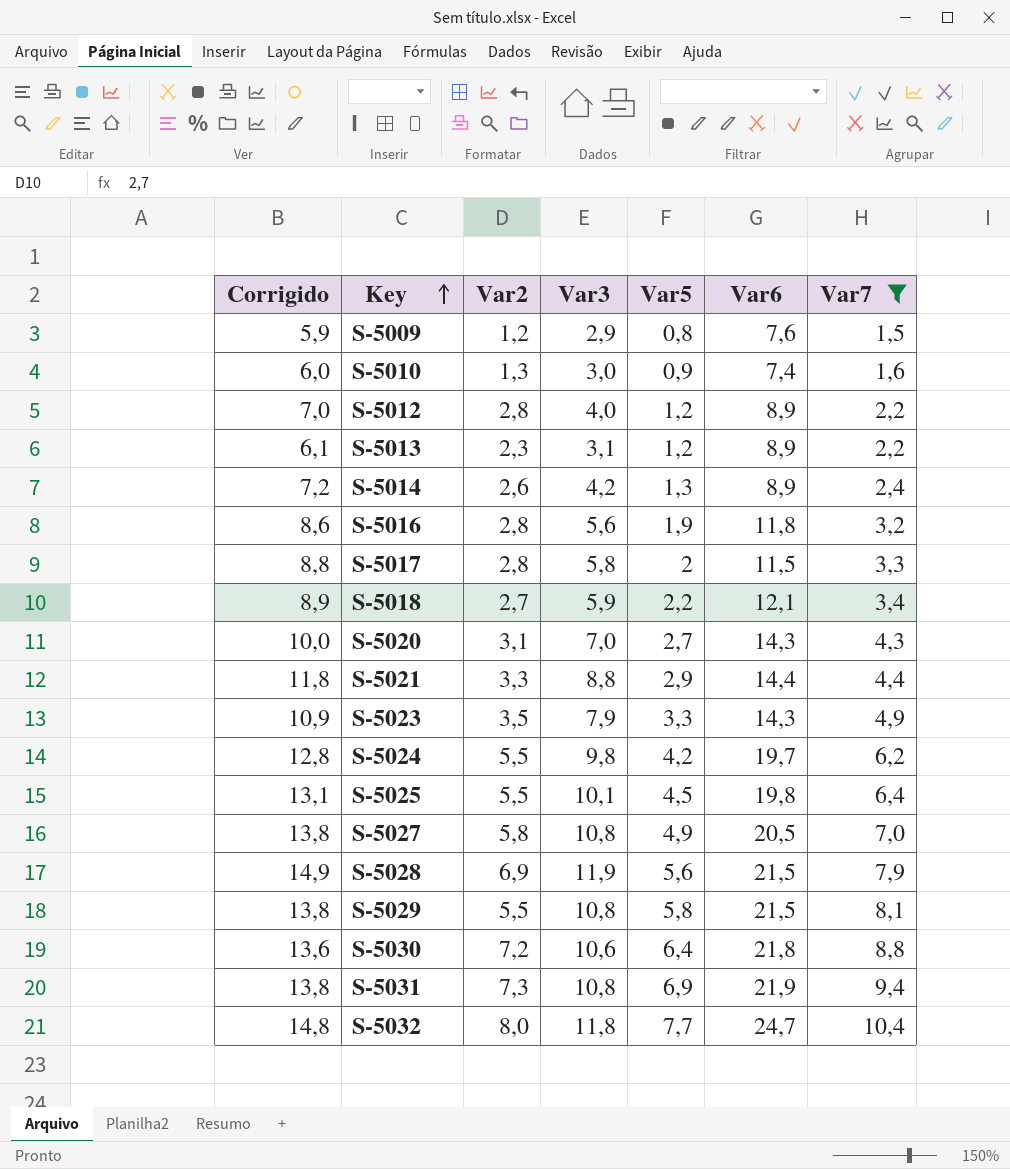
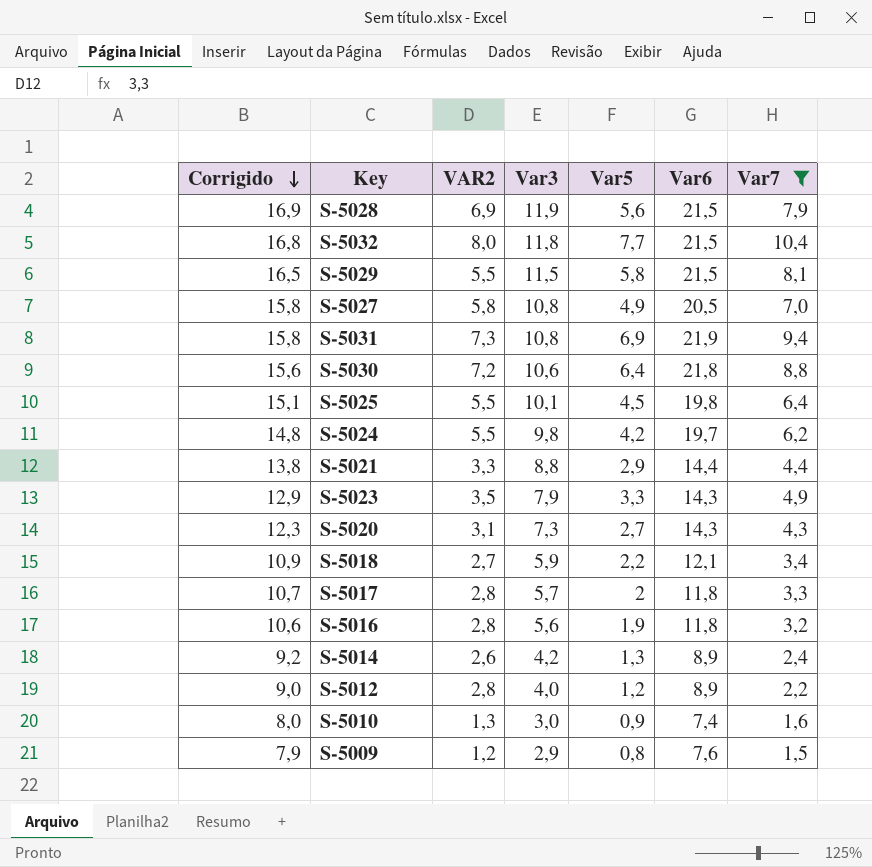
row order: Key ascending -> Corrigido descending
column Corrigido | formula: [Var3] + 3 -> [Var3] + 5
column name: Var2 -> VAR2
row S-5013: 6,1 | 2,3 | 3,1 | 1,2 | 8,9 | 2,2 -> none
S-5032 | Var6: 24,7 -> 21,5
S-5029 | Var3: 10,8 -> 11,5
S-5020 | Var3: 7,0 -> 7,3
S-5017 | Var3: 5,8 -> 5,7
S-5017 | Var6: 11,5 -> 11,8

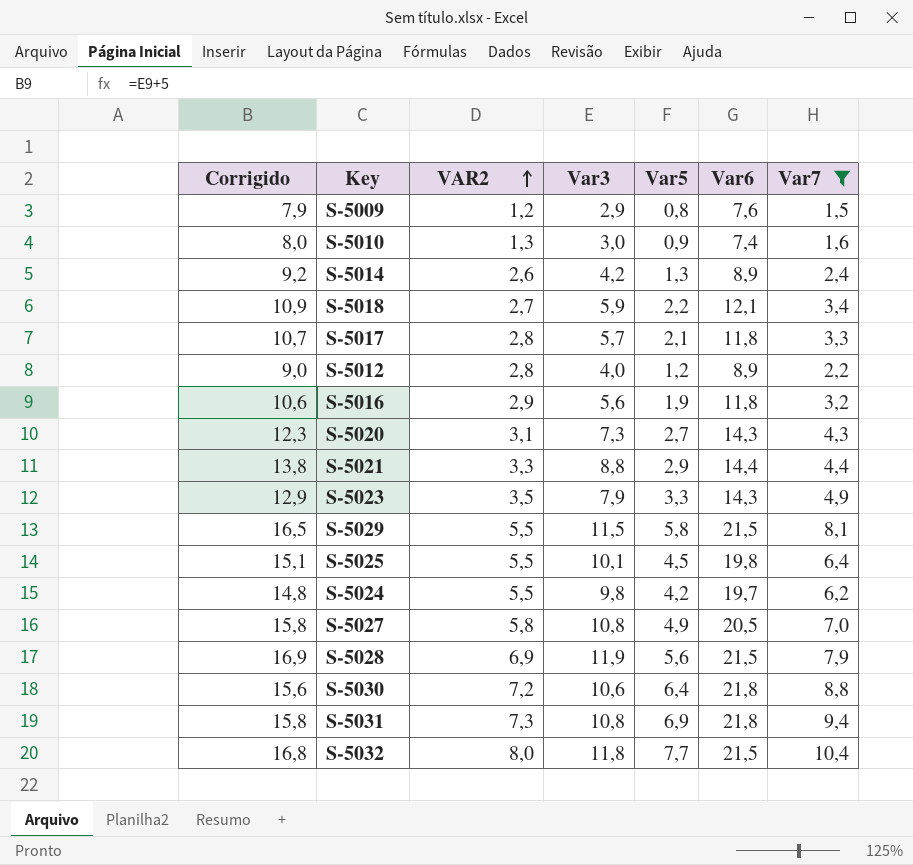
row order: Corrigido descending -> VAR2 ascending
S-5017 | Var5: 2 -> 2,1
S-5016 | VAR2: 2,8 -> 2,9
S-5031 | Var6: 21,9 -> 21,8

